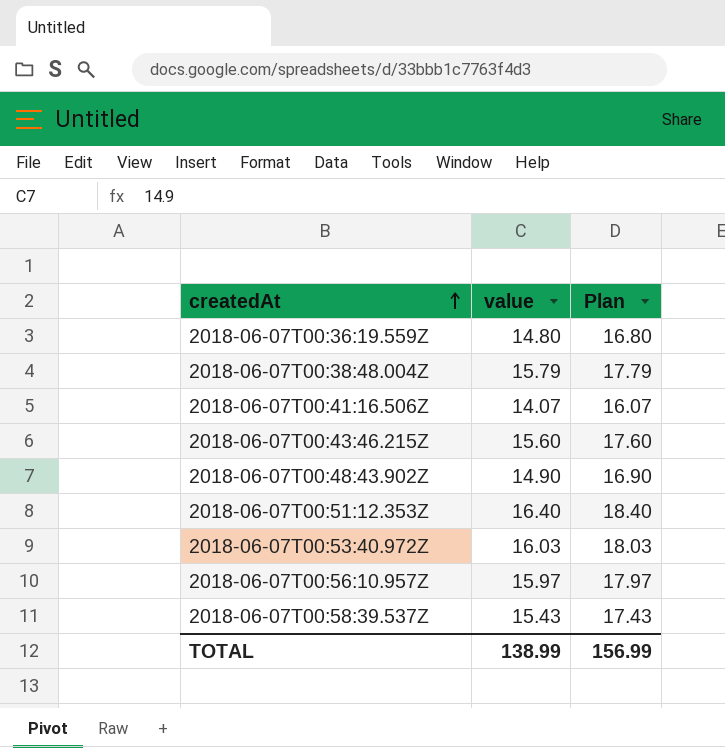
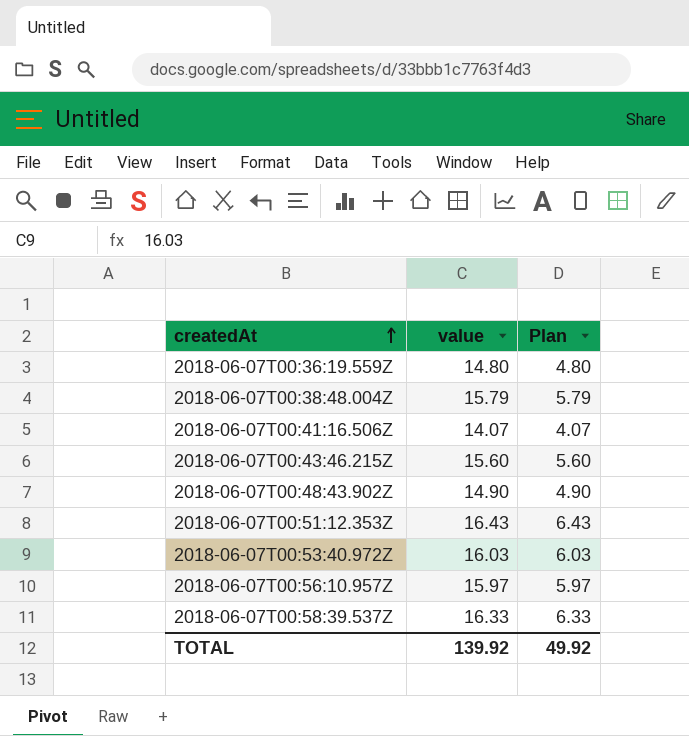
column Plan | formula: [value] + 2 -> [value] - 10
2018-06-07T00:51:12.353Z | value: 16.40 -> 16.43
2018-06-07T00:58:39.537Z | value: 15.43 -> 16.33
TOTAL | value: 138.99 -> 139.92
TOTAL | Plan: 156.99 -> 49.92

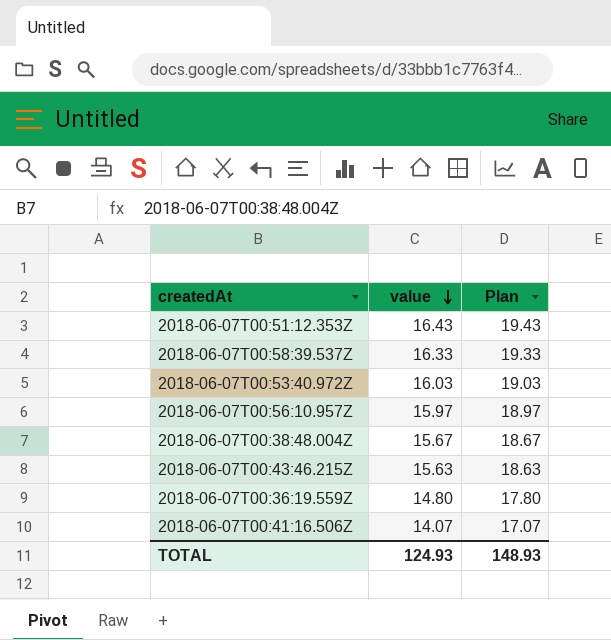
row order: createdAt ascending -> value descending
column Plan | formula: [value] - 10 -> [value] + 3
row 2018-06-07T00:48:43.902Z: 14.90 | 4.90 -> none
2018-06-07T00:38:48.004Z | value: 15.79 -> 15.67
2018-06-07T00:43:46.215Z | value: 15.60 -> 15.63
TOTAL | value: 139.92 -> 124.93
TOTAL | Plan: 49.92 -> 148.93

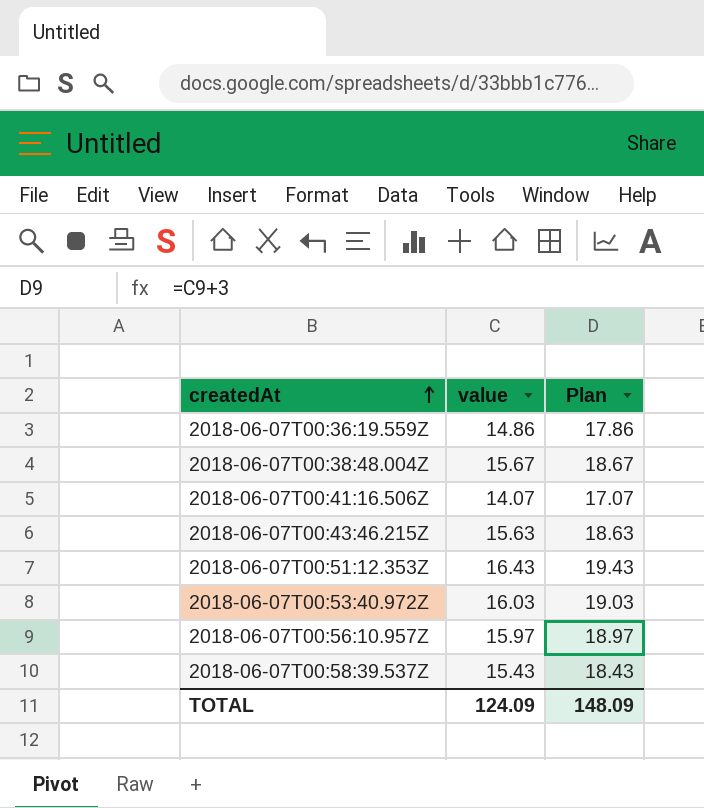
row order: value descending -> createdAt ascending
2018-06-07T00:36:19.559Z | value: 14.80 -> 14.86
2018-06-07T00:36:19.559Z | Plan: 17.80 -> 17.86
2018-06-07T00:58:39.537Z | value: 16.33 -> 15.43
2018-06-07T00:58:39.537Z | Plan: 19.33 -> 18.43
TOTAL | value: 124.93 -> 124.09
TOTAL | Plan: 148.93 -> 148.09

